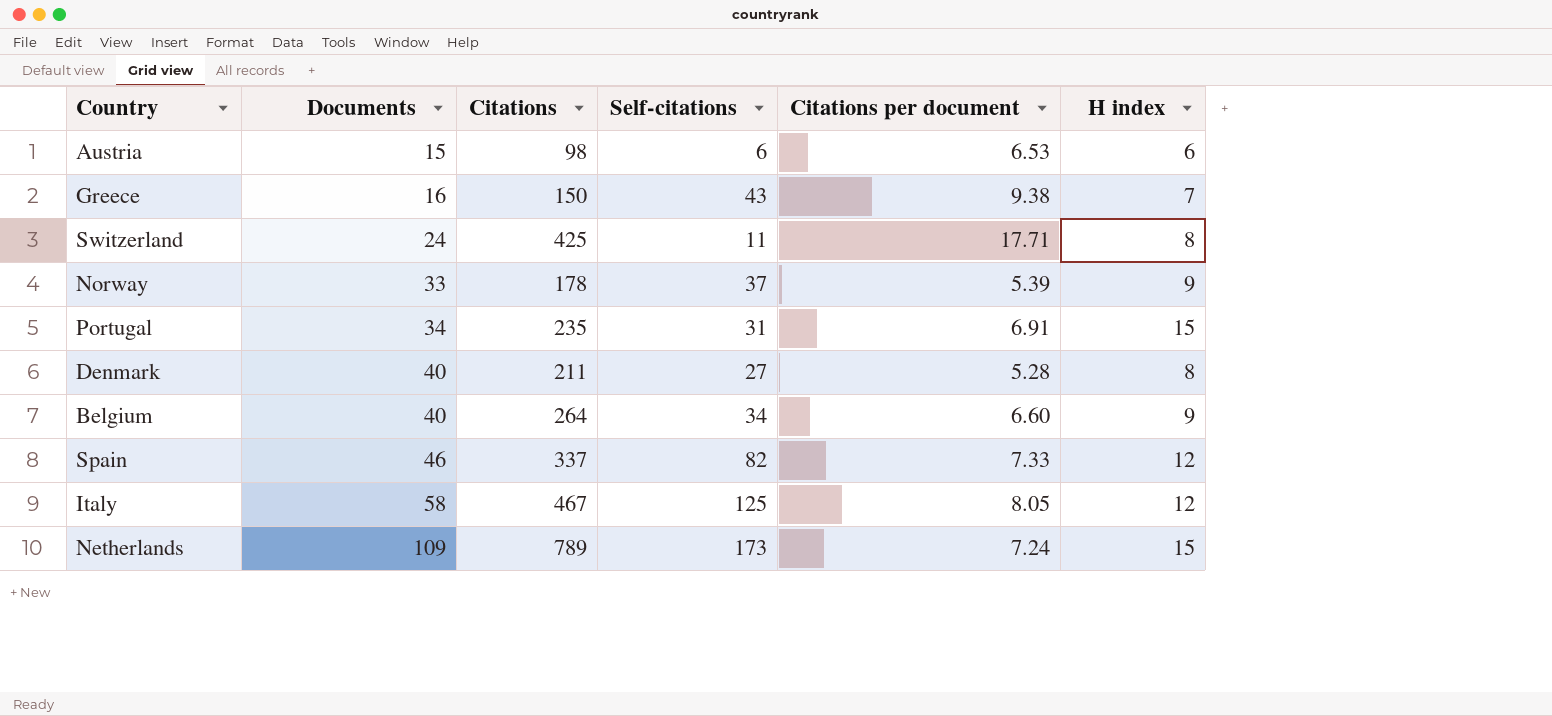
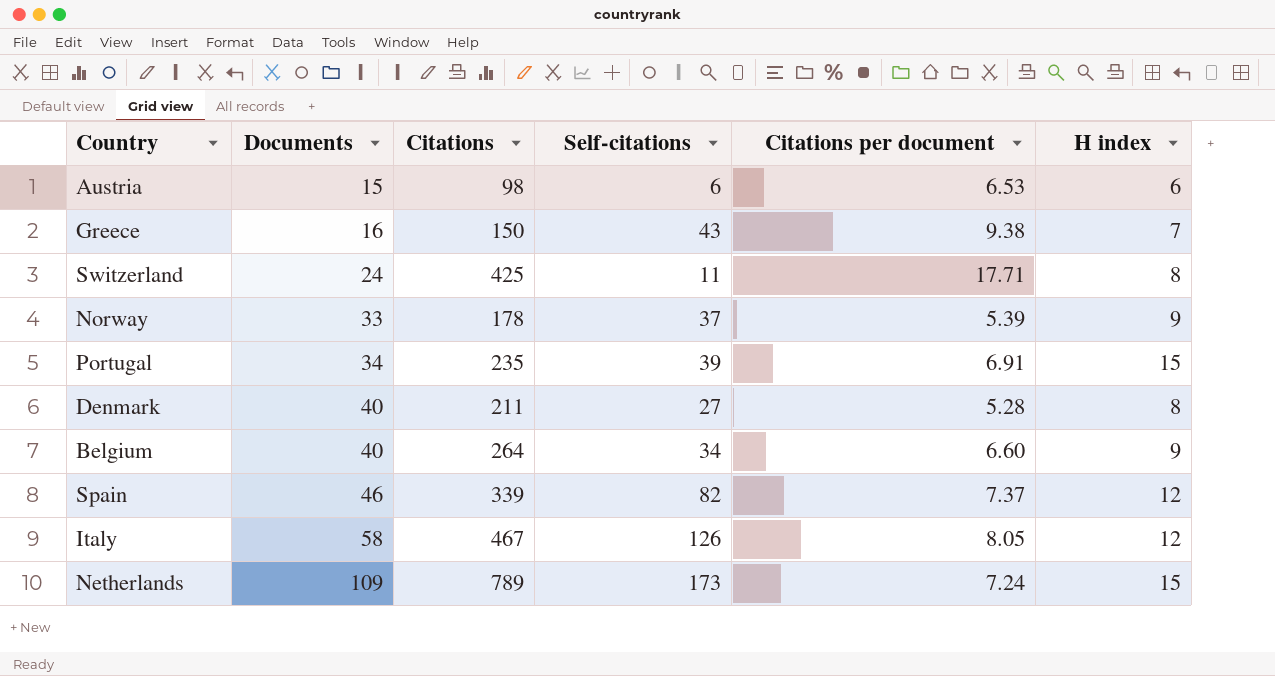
Portugal | Self-citations: 31 -> 39
Spain | Citations: 337 -> 339
Spain | Citations per document: 7.33 -> 7.37
Italy | Self-citations: 125 -> 126

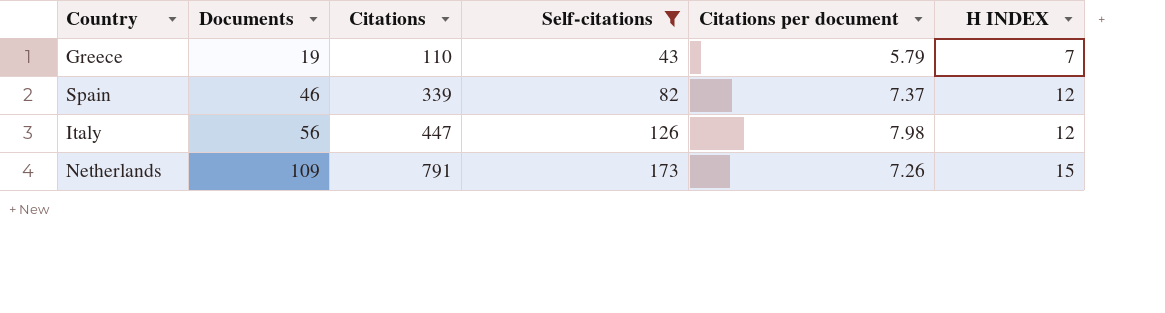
filter: none -> Self-citations >= 43
column name: H index -> H INDEX
Greece | Documents: 16 -> 19
Greece | Citations: 150 -> 110
Greece | Citations per document: 9.38 -> 5.79
Italy | Documents: 58 -> 56
Italy | Citations: 467 -> 447
Italy | Citations per document: 8.05 -> 7.98
Netherlands | Citations: 789 -> 791
Netherlands | Citations per document: 7.24 -> 7.26

